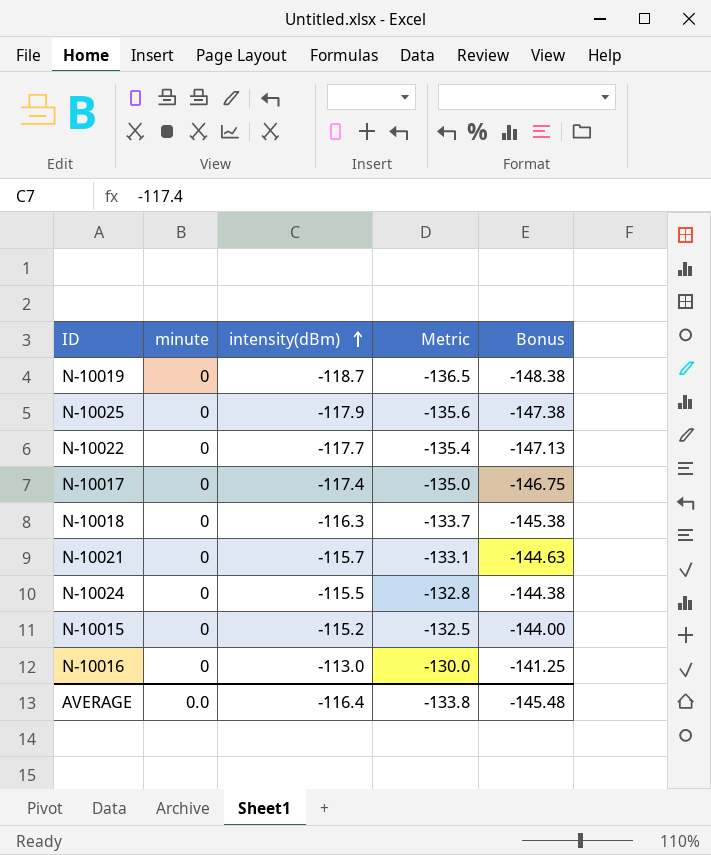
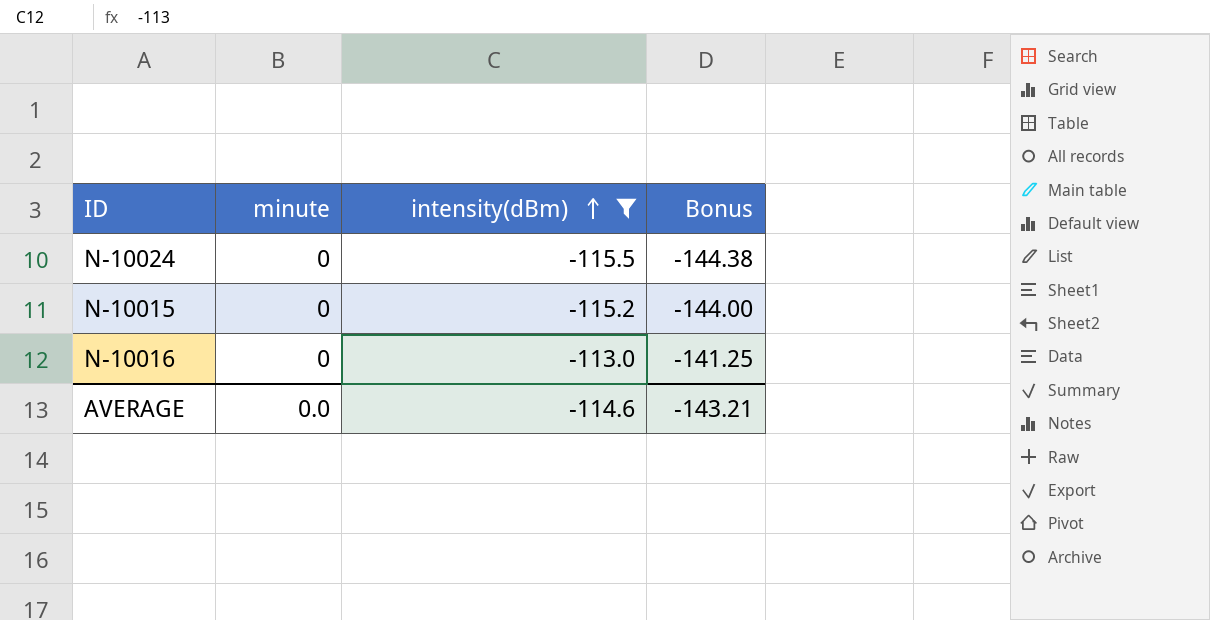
filter: none -> intensity(dBm) >= -115.5
column Metric | formula: [intensity(dBm)] * 1.15 -> none
AVERAGE | intensity(dBm): -116.4 -> -114.6
AVERAGE | Bonus: -145.48 -> -143.21

